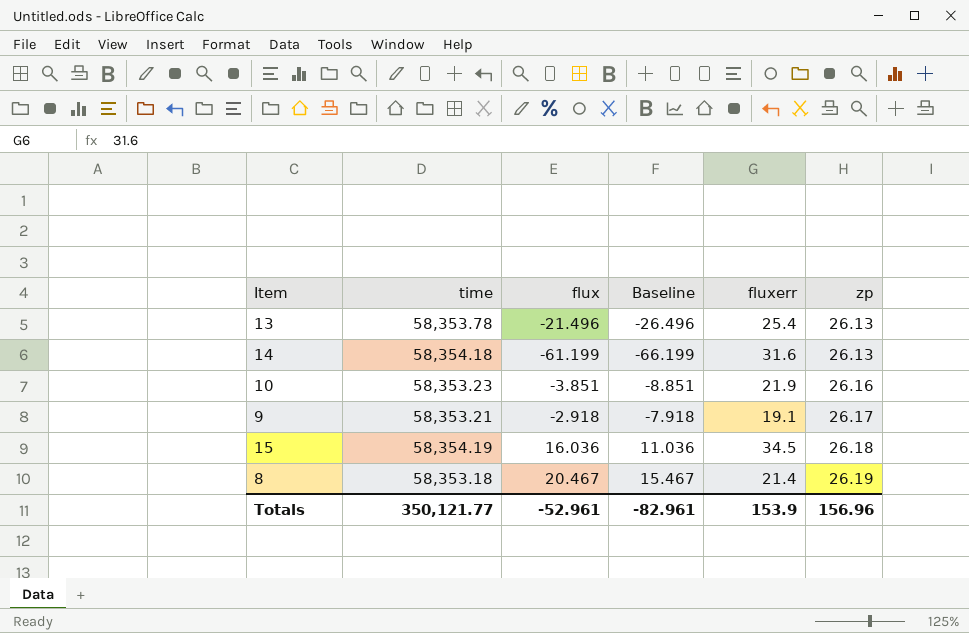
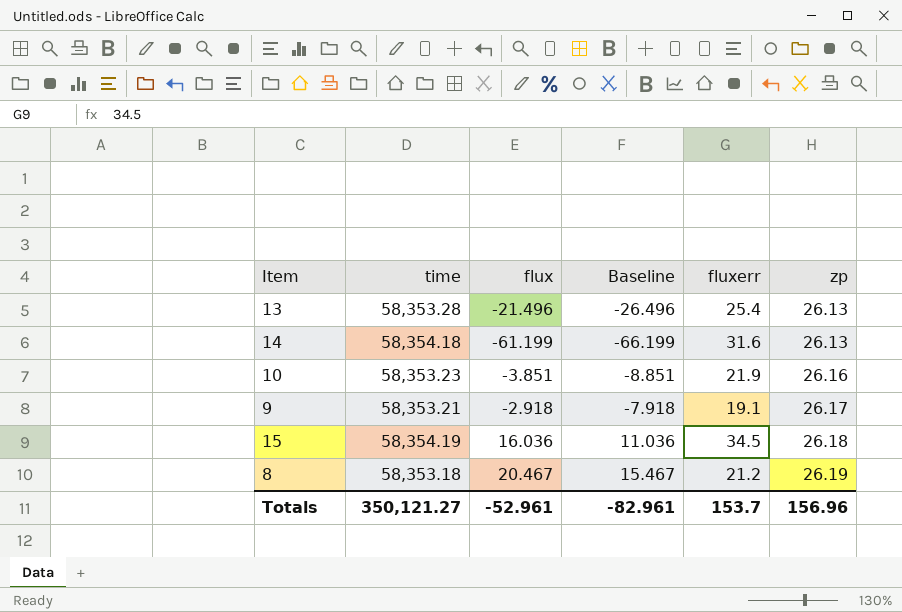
13 | time: 58,353.78 -> 58,353.28
8 | fluxerr: 21.4 -> 21.2
Totals | time: 350,121.77 -> 350,121.27
Totals | fluxerr: 153.9 -> 153.7

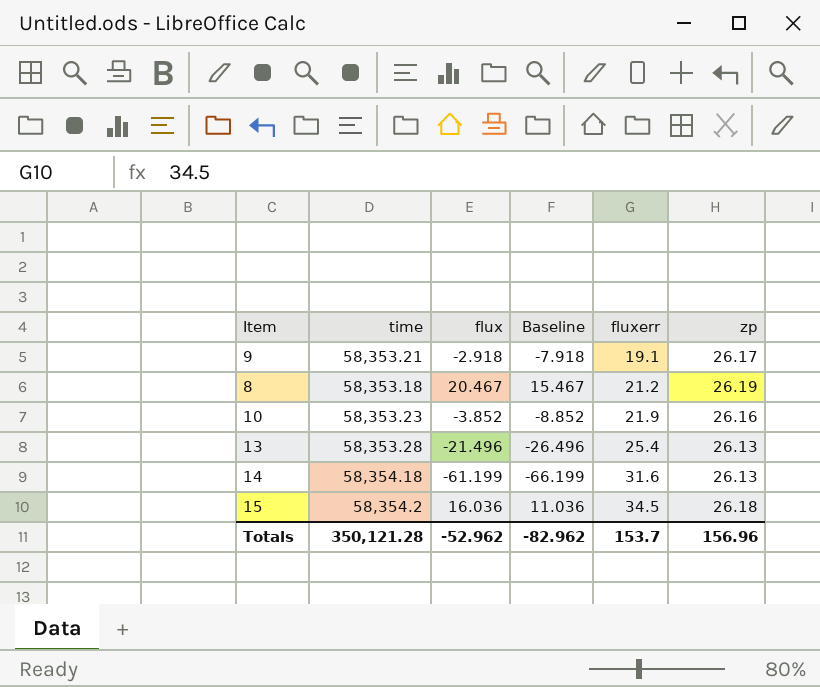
row order: zp ascending -> fluxerr ascending
10 | flux: -3.851 -> -3.852
10 | Baseline: -8.851 -> -8.852
15 | time: 58,354.19 -> 58,354.2
Totals | time: 350,121.27 -> 350,121.28
Totals | flux: -52.961 -> -52.962
Totals | Baseline: -82.961 -> -82.962

